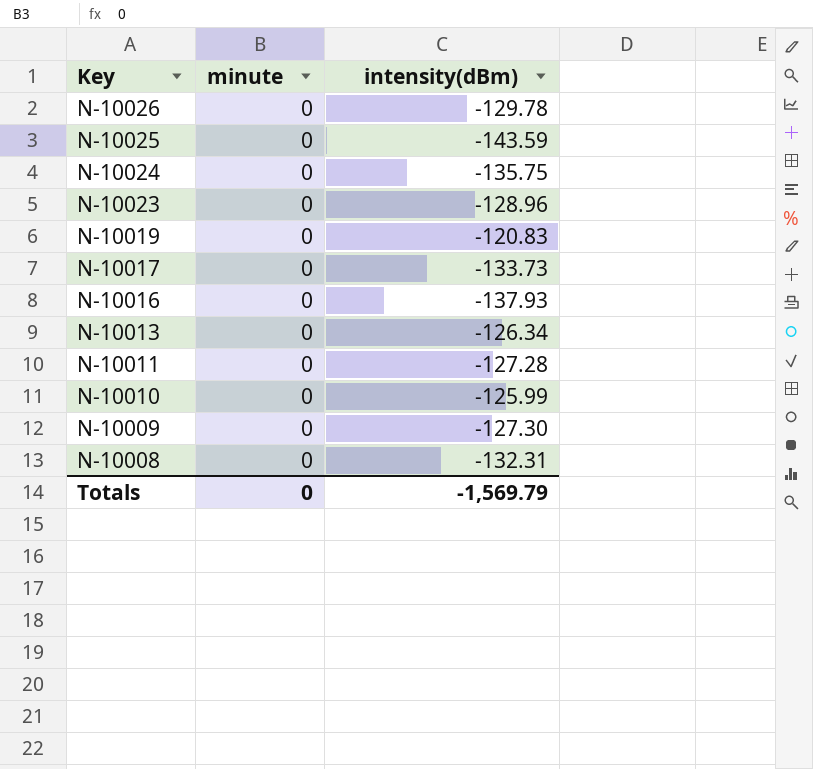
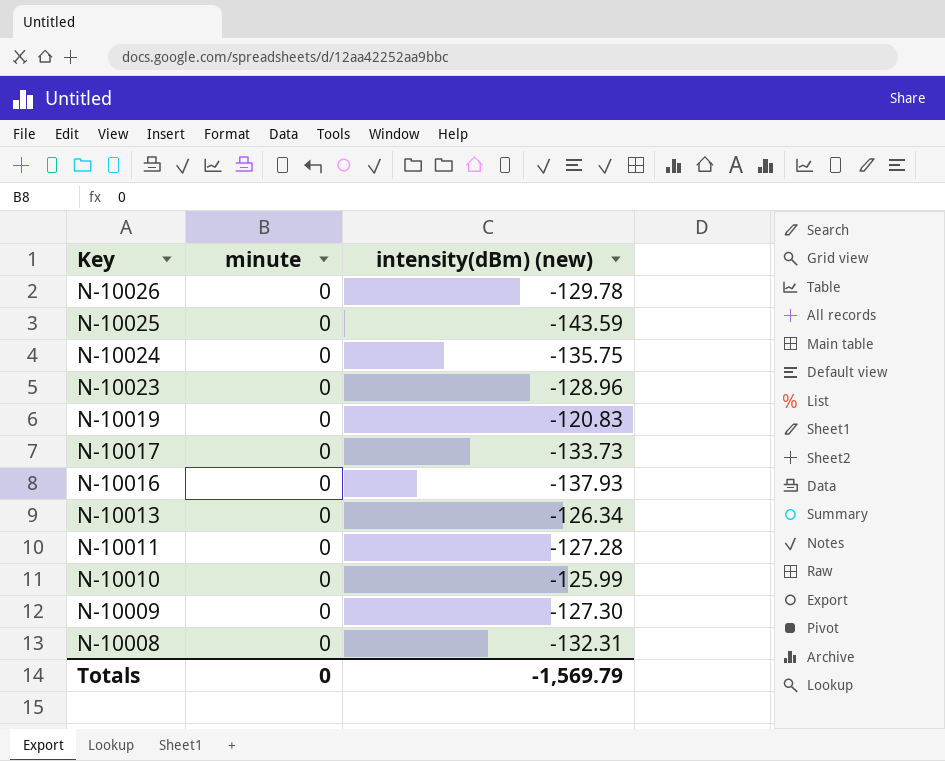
column name: intensity(dBm) -> intensity(dBm) (new)

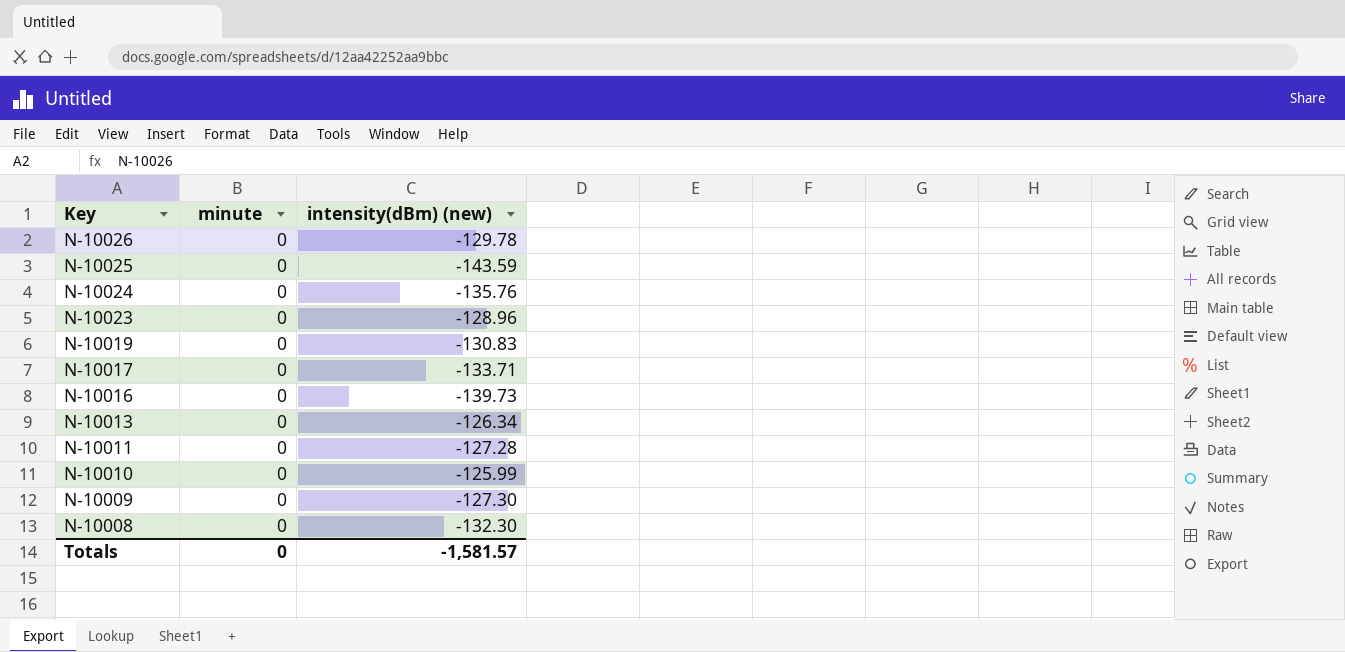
N-10024 | intensity(dBm) (new): -135.75 -> -135.76
N-10019 | intensity(dBm) (new): -120.83 -> -130.83
N-10017 | intensity(dBm) (new): -133.73 -> -133.71
N-10016 | intensity(dBm) (new): -137.93 -> -139.73
N-10008 | intensity(dBm) (new): -132.31 -> -132.30
Totals | intensity(dBm) (new): -1,569.79 -> -1,581.57

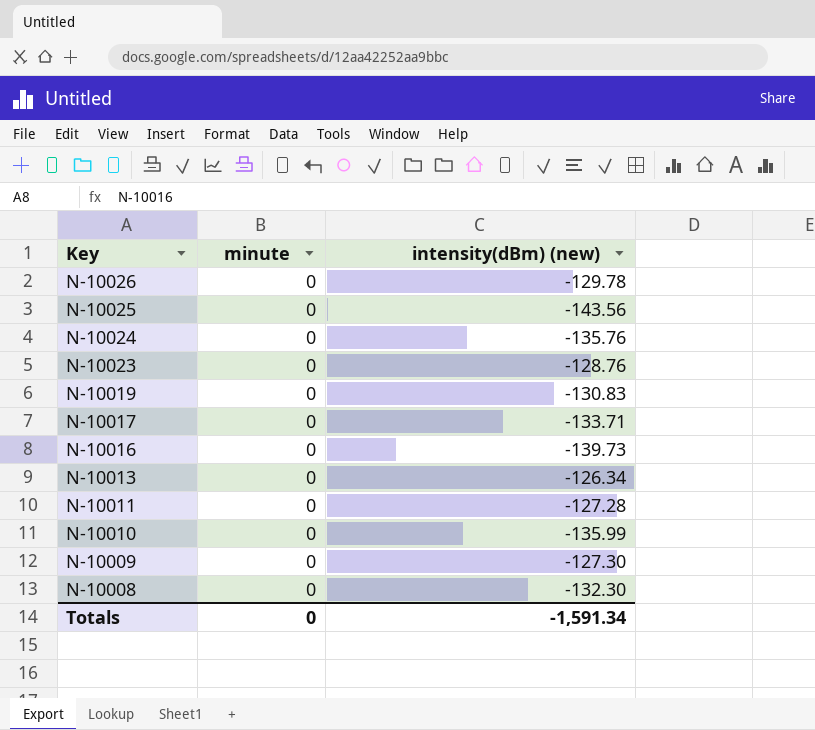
N-10025 | intensity(dBm) (new): -143.59 -> -143.56
N-10023 | intensity(dBm) (new): -128.96 -> -128.76
N-10010 | intensity(dBm) (new): -125.99 -> -135.99
Totals | intensity(dBm) (new): -1,581.57 -> -1,591.34

